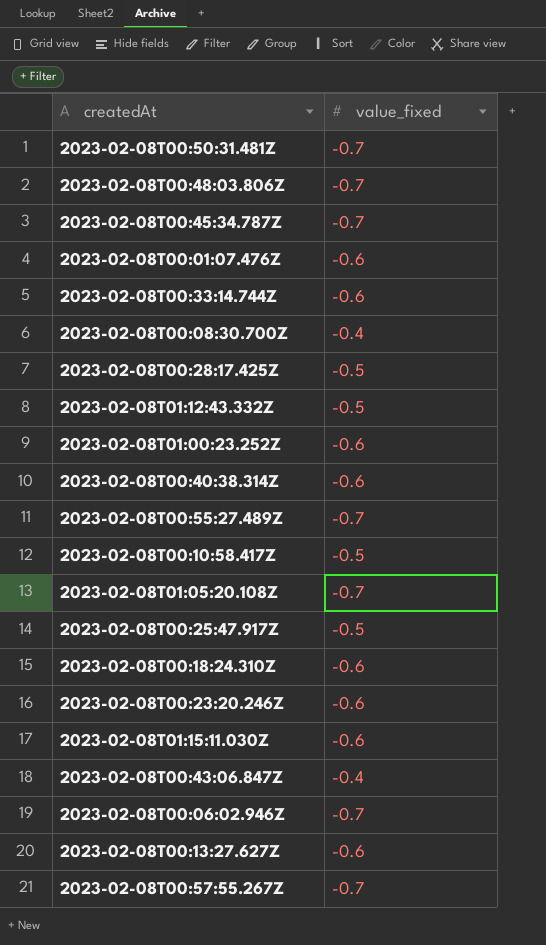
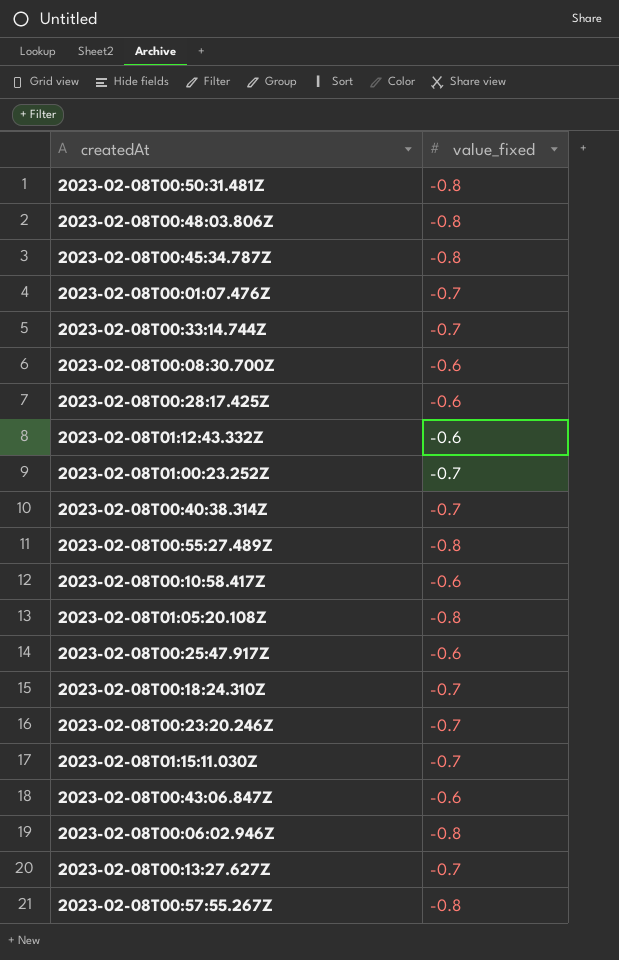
2023-02-08T00:50:31.481Z | value_fixed: -0.7 -> -0.8
2023-02-08T00:48:03.806Z | value_fixed: -0.7 -> -0.8
2023-02-08T00:45:34.787Z | value_fixed: -0.7 -> -0.8
2023-02-08T00:01:07.476Z | value_fixed: -0.6 -> -0.7
2023-02-08T00:33:14.744Z | value_fixed: -0.6 -> -0.7
2023-02-08T00:08:30.700Z | value_fixed: -0.4 -> -0.6
2023-02-08T00:28:17.425Z | value_fixed: -0.5 -> -0.6
2023-02-08T01:12:43.332Z | value_fixed: -0.5 -> -0.6
2023-02-08T01:00:23.252Z | value_fixed: -0.6 -> -0.7
2023-02-08T00:40:38.314Z | value_fixed: -0.6 -> -0.7
2023-02-08T00:55:27.489Z | value_fixed: -0.7 -> -0.8
2023-02-08T00:10:58.417Z | value_fixed: -0.5 -> -0.6
2023-02-08T01:05:20.108Z | value_fixed: -0.7 -> -0.8
2023-02-08T00:25:47.917Z | value_fixed: -0.5 -> -0.6
2023-02-08T00:18:24.310Z | value_fixed: -0.6 -> -0.7
2023-02-08T00:23:20.246Z | value_fixed: -0.6 -> -0.7
2023-02-08T01:15:11.030Z | value_fixed: -0.6 -> -0.7
2023-02-08T00:43:06.847Z | value_fixed: -0.4 -> -0.6
2023-02-08T00:06:02.946Z | value_fixed: -0.7 -> -0.8
2023-02-08T00:13:27.627Z | value_fixed: -0.6 -> -0.7
2023-02-08T00:57:55.267Z | value_fixed: -0.7 -> -0.8

